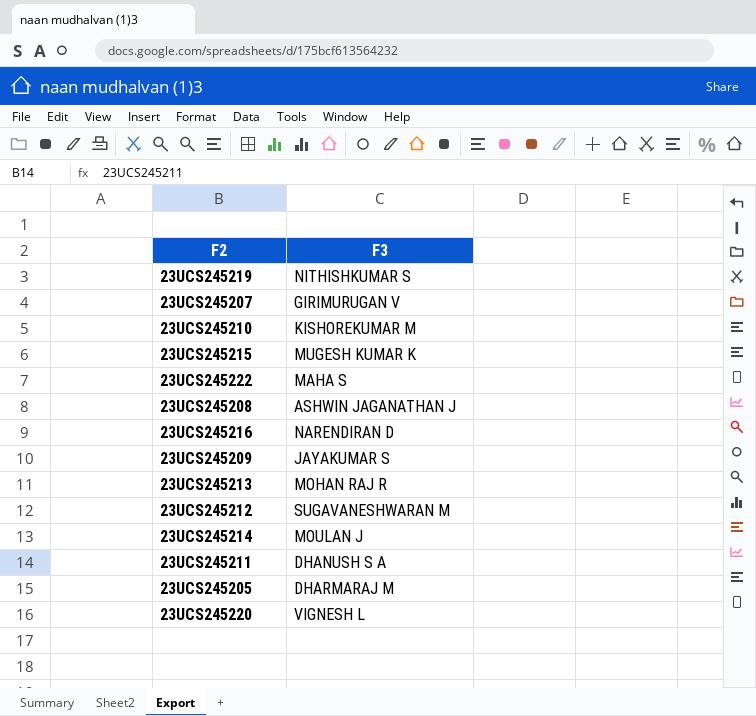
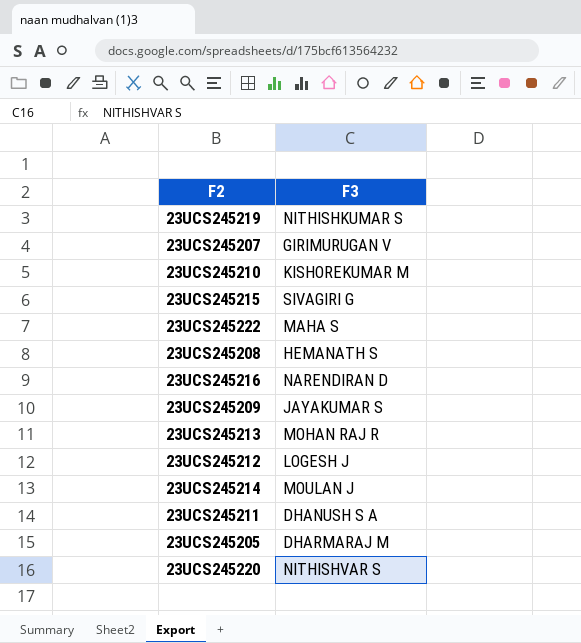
23UCS245215 | F3: MUGESH KUMAR K -> SIVAGIRI G
23UCS245208 | F3: ASHWIN JAGANATHAN J -> HEMANATH S
23UCS245212 | F3: SUGAVANESHWARAN M -> LOGESH J
23UCS245220 | F3: VIGNESH L -> NITHISHVAR S

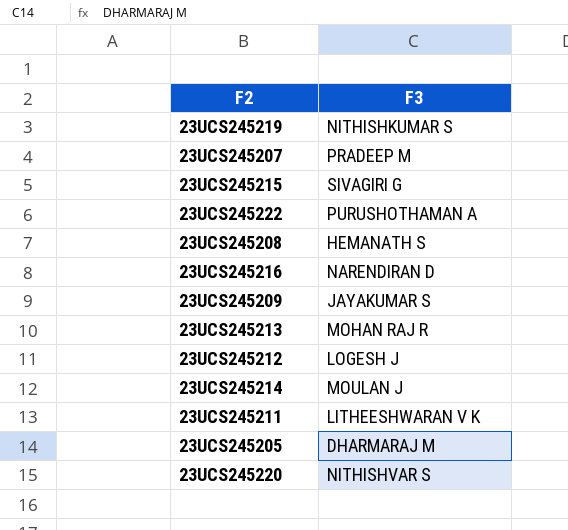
row 23UCS245210: KISHOREKUMAR M -> none
23UCS245207 | F3: GIRIMURUGAN V -> PRADEEP M
23UCS245222 | F3: MAHA S -> PURUSHOTHAMAN A
23UCS245211 | F3: DHANUSH S A -> LITHEESHWARAN V K

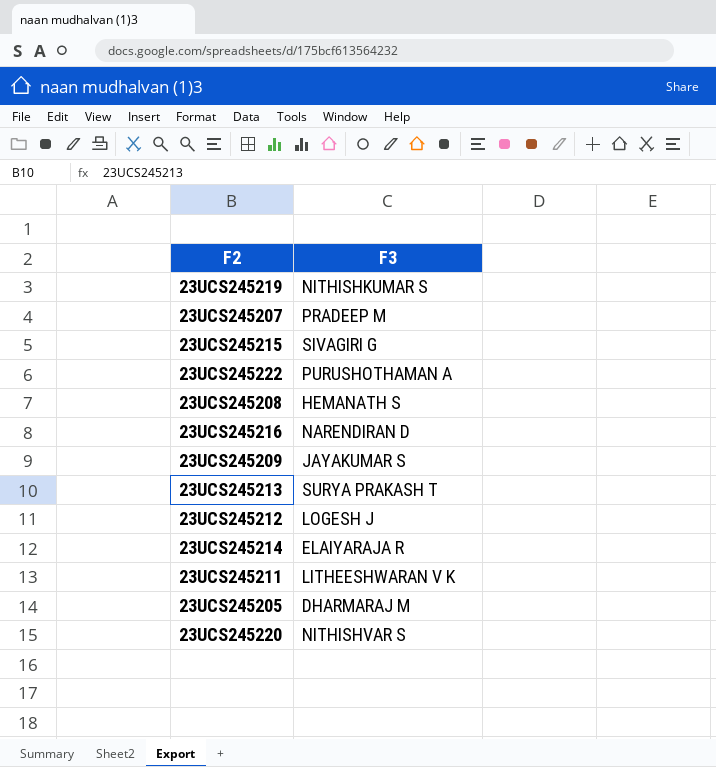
23UCS245213 | F3: MOHAN RAJ R -> SURYA PRAKASH T
23UCS245214 | F3: MOULAN J -> ELAIYARAJA R

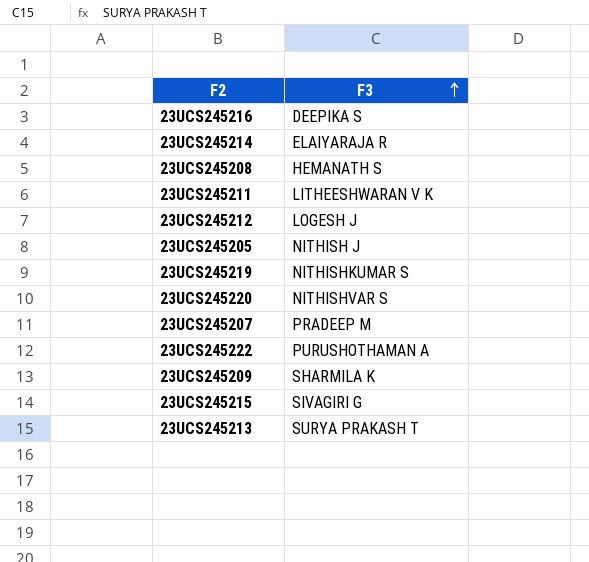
row order: none -> F3 ascending
23UCS245216 | F3: NARENDIRAN D -> DEEPIKA S
23UCS245205 | F3: DHARMARAJ M -> NITHISH J
23UCS245209 | F3: JAYAKUMAR S -> SHARMILA K

